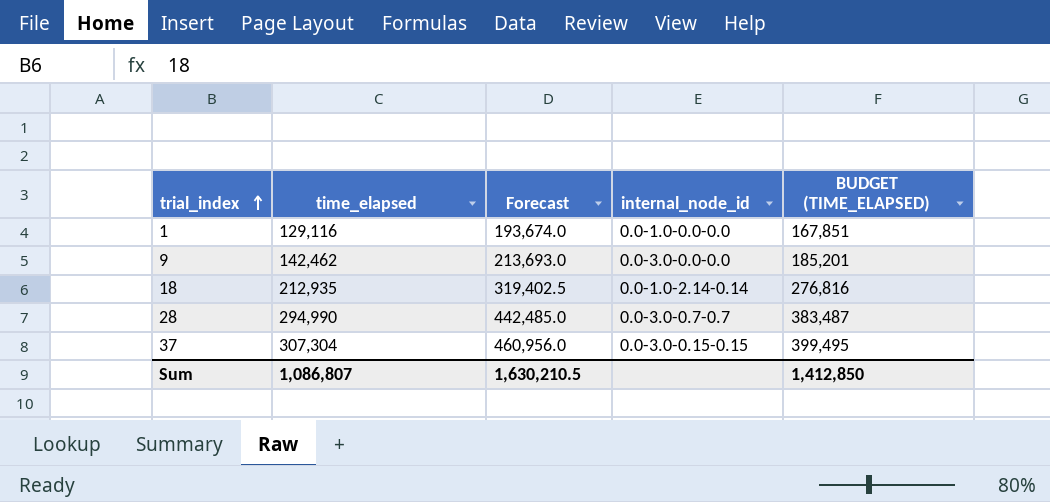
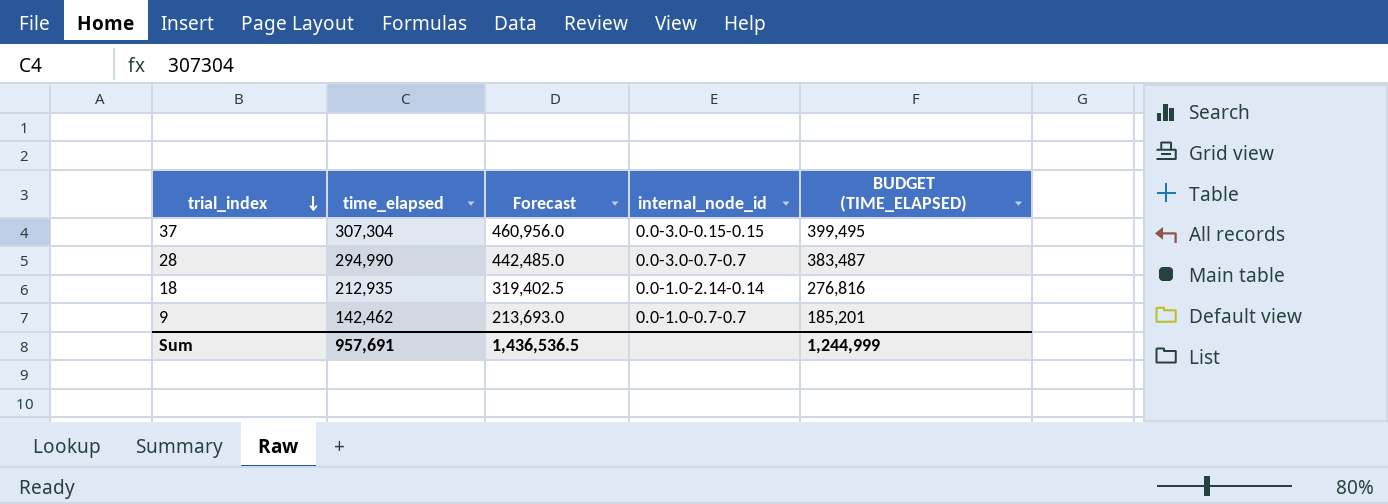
row order: trial_index ascending -> trial_index descending
row 1: 129,116 | 193,674.0 | 0.0-1.0-0.0-0.0 | 167,851 -> none
9 | internal_node_id: 0.0-3.0-0.0-0.0 -> 0.0-1.0-0.7-0.7
Sum | time_elapsed: 1,086,807 -> 957,691
Sum | Forecast: 1,630,210.5 -> 1,436,536.5
Sum | BUDGET (TIME_ELAPSED): 1,412,850 -> 1,244,999

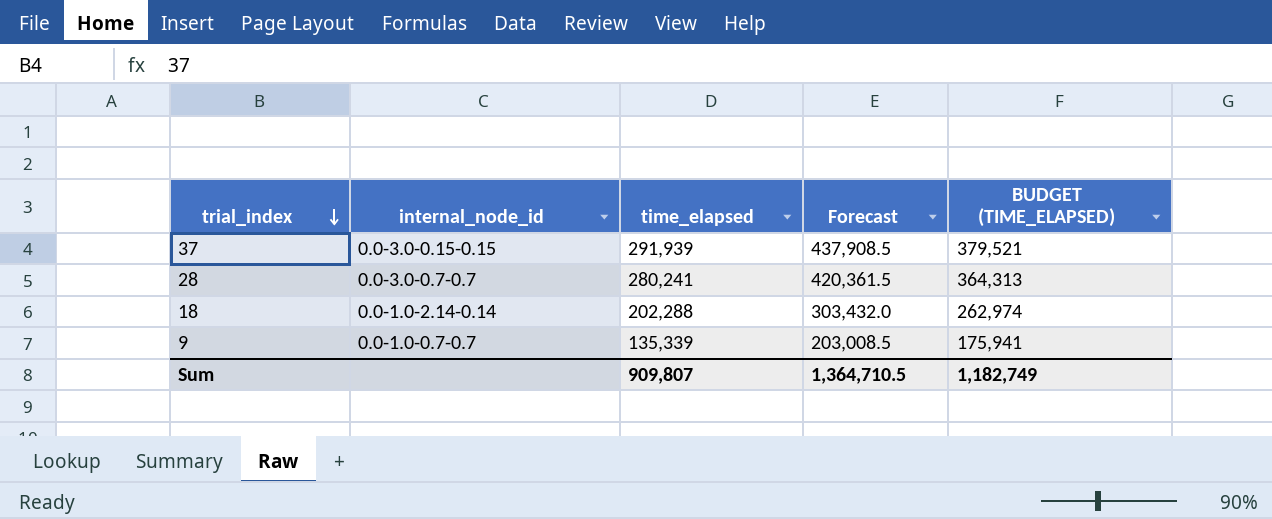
column internal_node_id | position: 4 -> 2
37 | time_elapsed: 307,304 -> 291,939
37 | Forecast: 460,956.0 -> 437,908.5
37 | BUDGET (TIME_ELAPSED): 399,495 -> 379,521
28 | time_elapsed: 294,990 -> 280,241
28 | Forecast: 442,485.0 -> 420,361.5
28 | BUDGET (TIME_ELAPSED): 383,487 -> 364,313
18 | time_elapsed: 212,935 -> 202,288
18 | Forecast: 319,402.5 -> 303,432.0
18 | BUDGET (TIME_ELAPSED): 276,816 -> 262,974
9 | time_elapsed: 142,462 -> 135,339
9 | Forecast: 213,693.0 -> 203,008.5
9 | BUDGET (TIME_ELAPSED): 185,201 -> 175,941
Sum | time_elapsed: 957,691 -> 909,807
Sum | Forecast: 1,436,536.5 -> 1,364,710.5
Sum | BUDGET (TIME_ELAPSED): 1,244,999 -> 1,182,749

